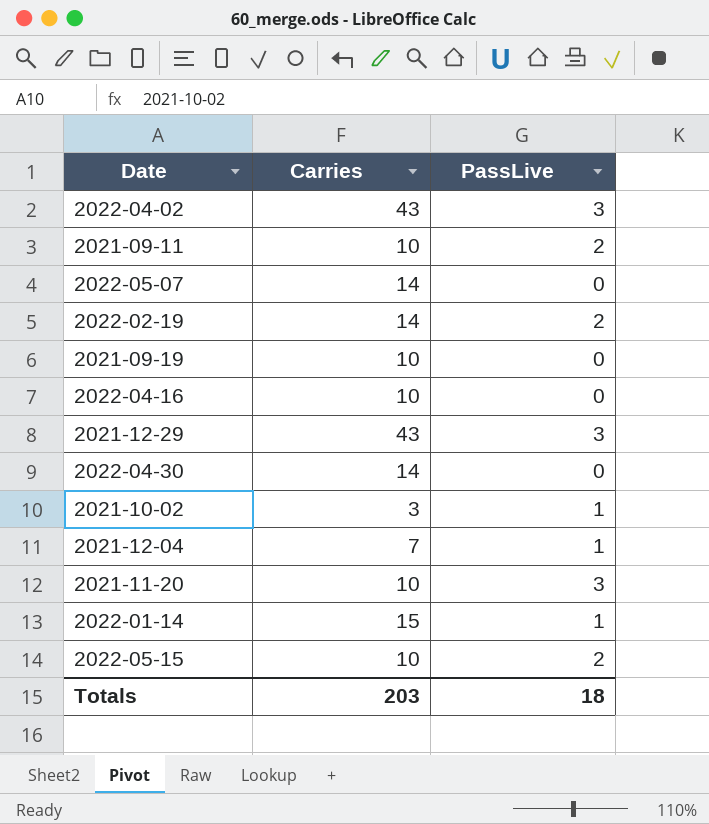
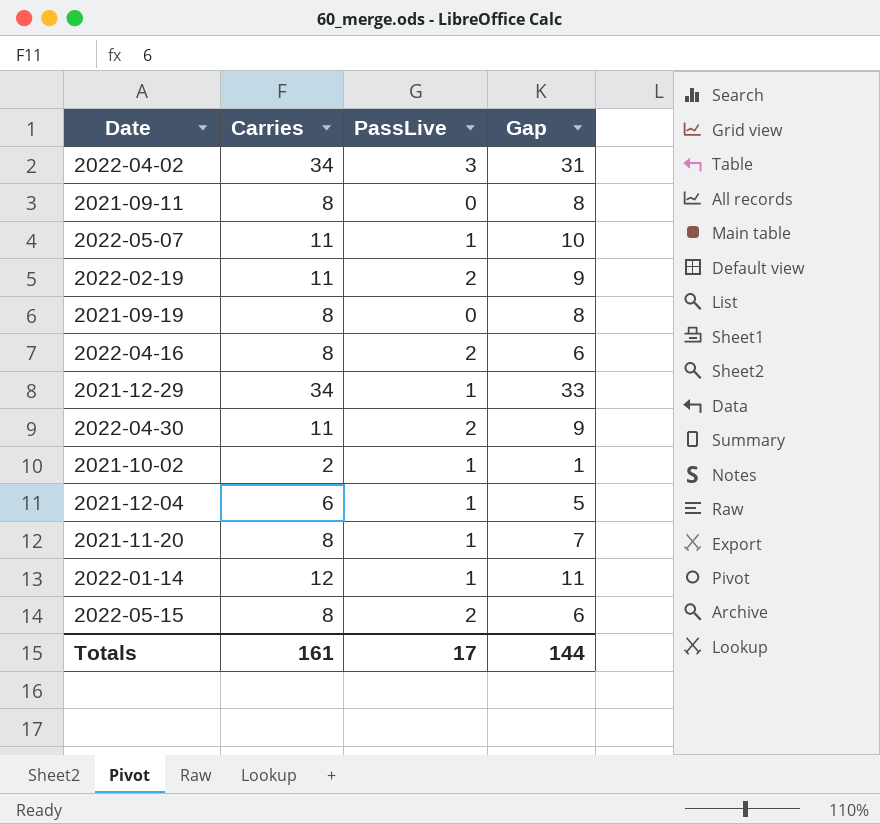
column Gap | formula: none -> [Carries] - [PassLive]
2022-04-02 | Carries: 43 -> 34
2021-09-11 | Carries: 10 -> 8
2021-09-11 | PassLive: 2 -> 0
2022-05-07 | Carries: 14 -> 11
2022-05-07 | PassLive: 0 -> 1
2022-02-19 | Carries: 14 -> 11
2021-09-19 | Carries: 10 -> 8
2022-04-16 | Carries: 10 -> 8
2022-04-16 | PassLive: 0 -> 2
2021-12-29 | Carries: 43 -> 34
2021-12-29 | PassLive: 3 -> 1
2022-04-30 | Carries: 14 -> 11
2022-04-30 | PassLive: 0 -> 2
2021-10-02 | Carries: 3 -> 2
2021-12-04 | Carries: 7 -> 6
2021-11-20 | Carries: 10 -> 8
2021-11-20 | PassLive: 3 -> 1
2022-01-14 | Carries: 15 -> 12
2022-05-15 | Carries: 10 -> 8
Totals | Carries: 203 -> 161
Totals | PassLive: 18 -> 17

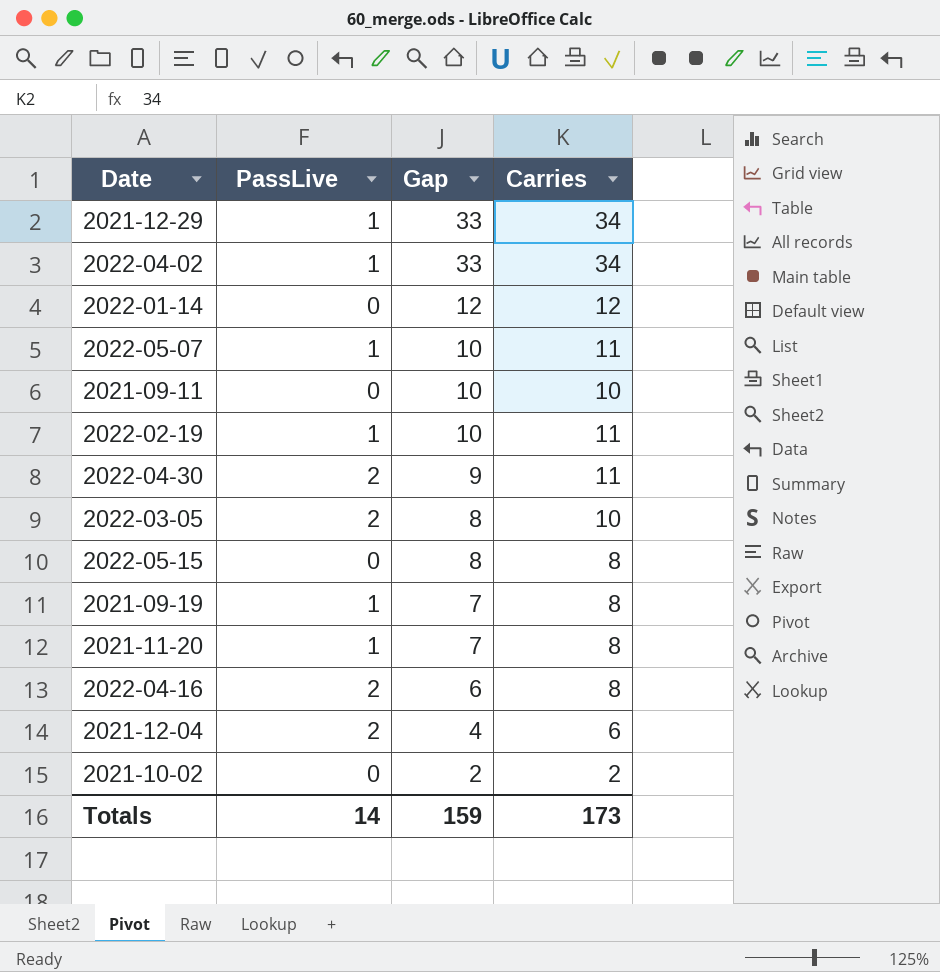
row order: none -> Gap descending
column Carries | position: 2 -> 4
2022-04-02 | PassLive: 3 -> 1
2022-04-02 | Gap: 31 -> 33
2022-01-14 | PassLive: 1 -> 0
2022-01-14 | Gap: 11 -> 12
2021-09-11 | Gap: 8 -> 10
2021-09-11 | Carries: 8 -> 10
2022-02-19 | PassLive: 2 -> 1
2022-02-19 | Gap: 9 -> 10
row 2022-03-05: none -> 2 | 8 | 10
2022-05-15 | PassLive: 2 -> 0
2022-05-15 | Gap: 6 -> 8
2021-09-19 | PassLive: 0 -> 1
2021-09-19 | Gap: 8 -> 7
2021-12-04 | PassLive: 1 -> 2
2021-12-04 | Gap: 5 -> 4
2021-10-02 | PassLive: 1 -> 0
2021-10-02 | Gap: 1 -> 2
Totals | PassLive: 17 -> 14
Totals | Gap: 144 -> 159
Totals | Carries: 161 -> 173

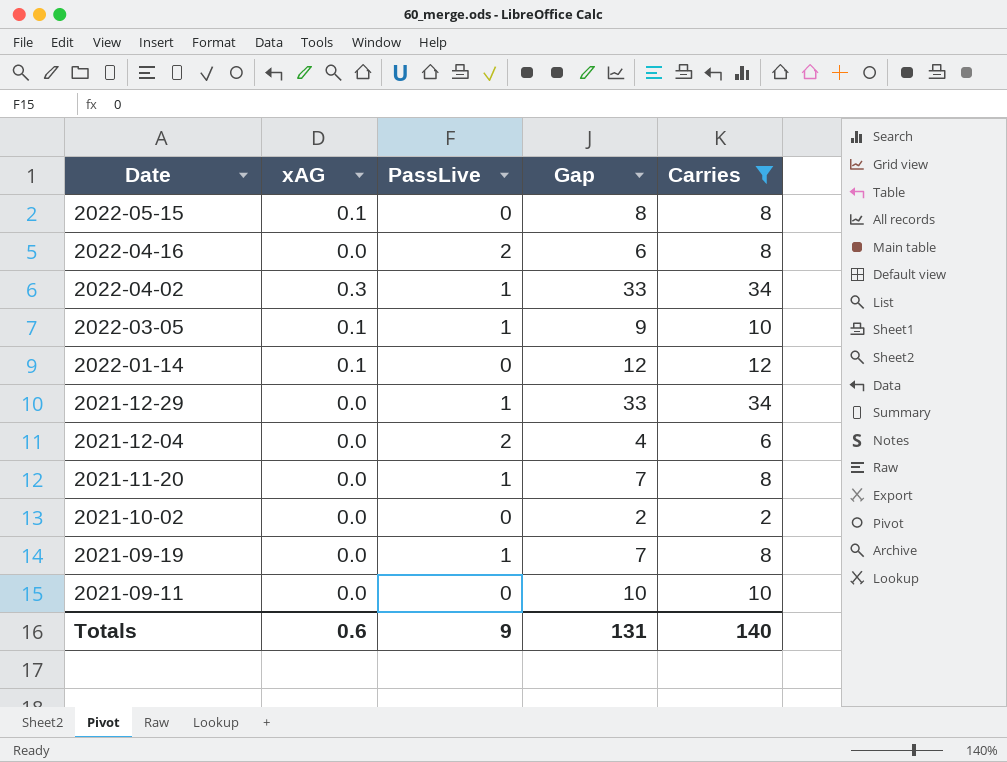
filter: none -> Carries != 11
row order: Gap descending -> Date descending
column xAG | position: none -> 2
2022-03-05 | PassLive: 2 -> 1
2022-03-05 | Gap: 8 -> 9
Totals | PassLive: 14 -> 9
Totals | Gap: 159 -> 131
Totals | Carries: 173 -> 140

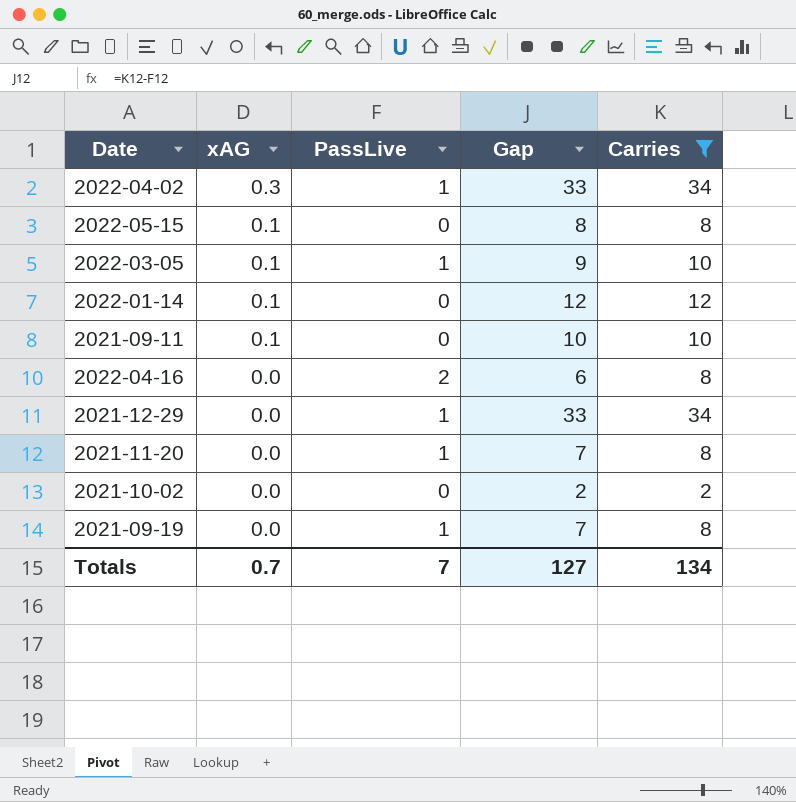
row order: Date descending -> xAG descending
row 2021-12-04: 0.0 | 2 | 4 | 6 -> none
2021-09-11 | xAG: 0.0 -> 0.1
Totals | xAG: 0.6 -> 0.7
Totals | PassLive: 9 -> 7
Totals | Gap: 131 -> 127
Totals | Carries: 140 -> 134

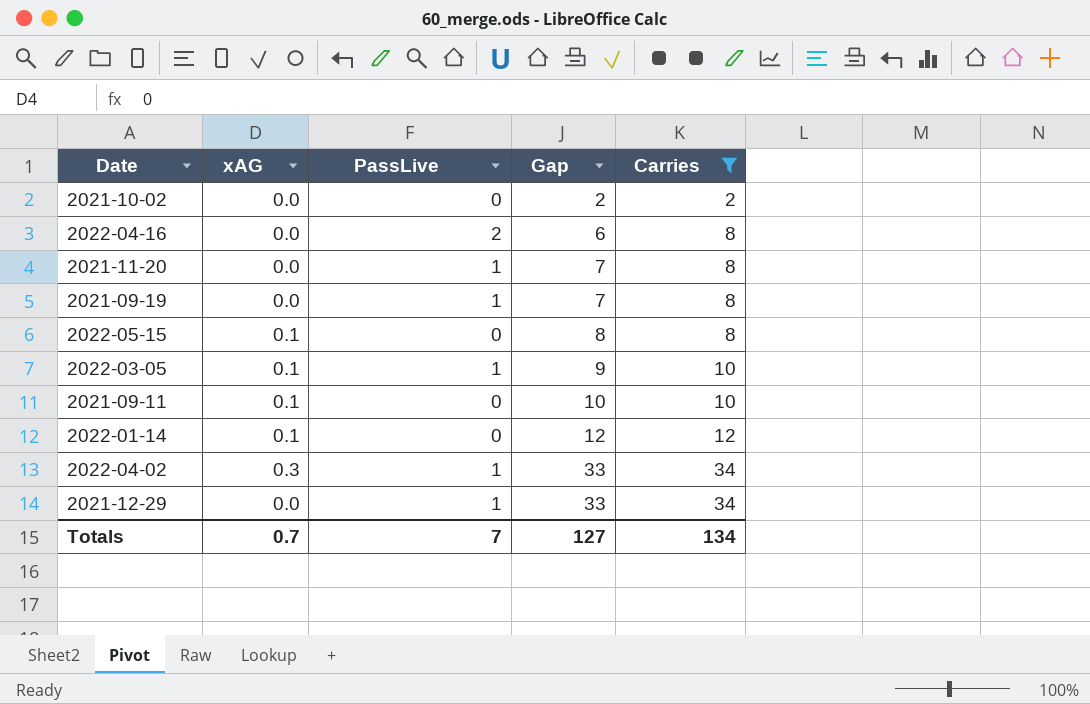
row order: xAG descending -> Gap ascending

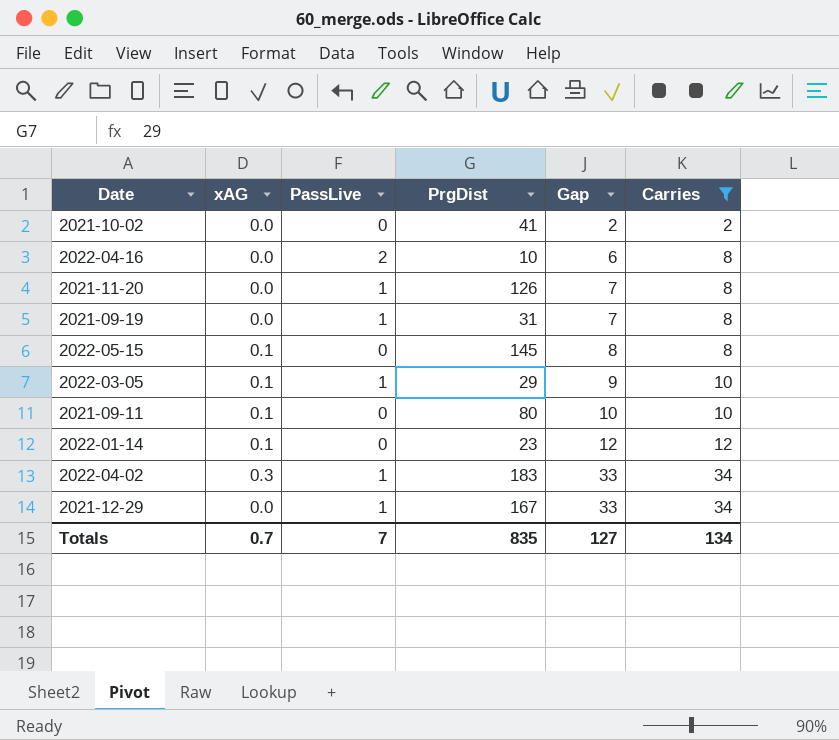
column PrgDist | position: none -> 4

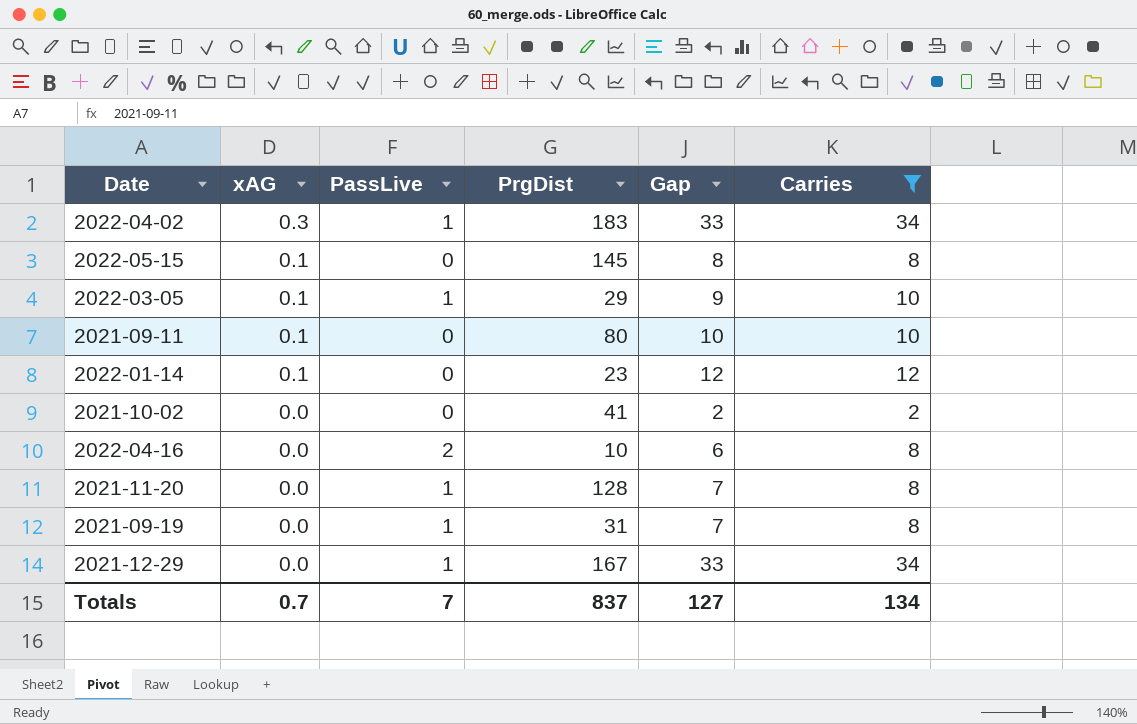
row order: Gap ascending -> xAG descending
2021-11-20 | PrgDist: 126 -> 128
Totals | PrgDist: 835 -> 837

